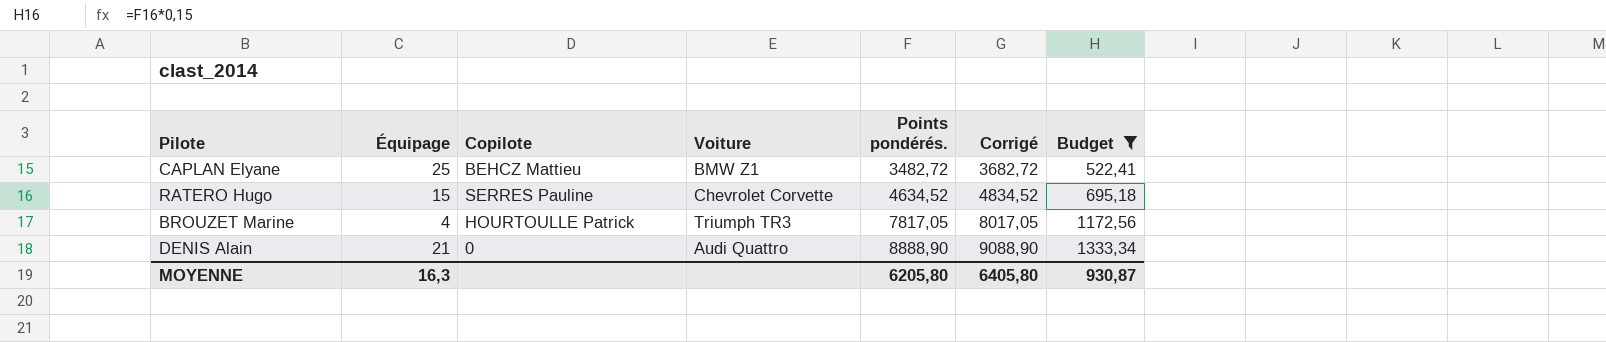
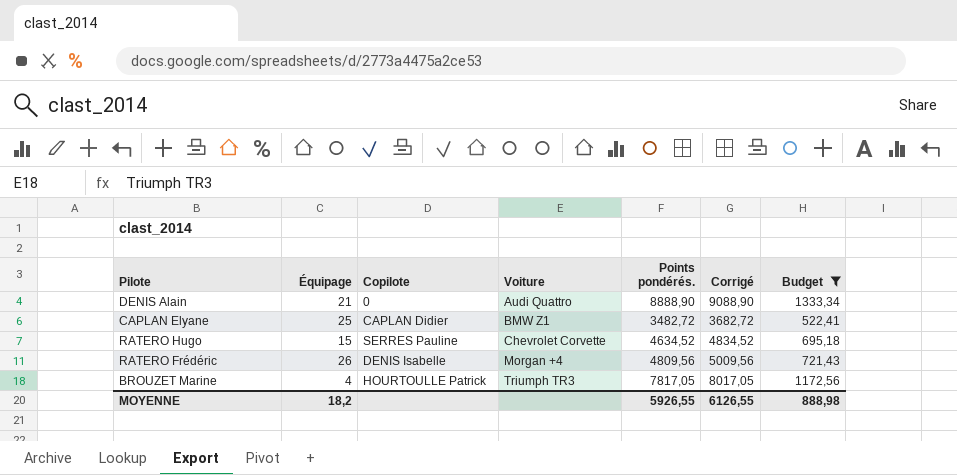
row order: Points pondérés. ascending -> Voiture ascending
CAPLAN Elyane | Copilote: BEHCZ Mattieu -> CAPLAN Didier
row RATERO Frédéric: none -> 26 | DENIS Isabelle | Morgan +4 | 4809,56 | 5009,56 | 721,43
MOYENNE | Équipage: 16,3 -> 18,2
MOYENNE | Points pondérés.: 6205,80 -> 5926,55
MOYENNE | Corrigé: 6405,80 -> 6126,55
MOYENNE | Budget: 930,87 -> 888,98

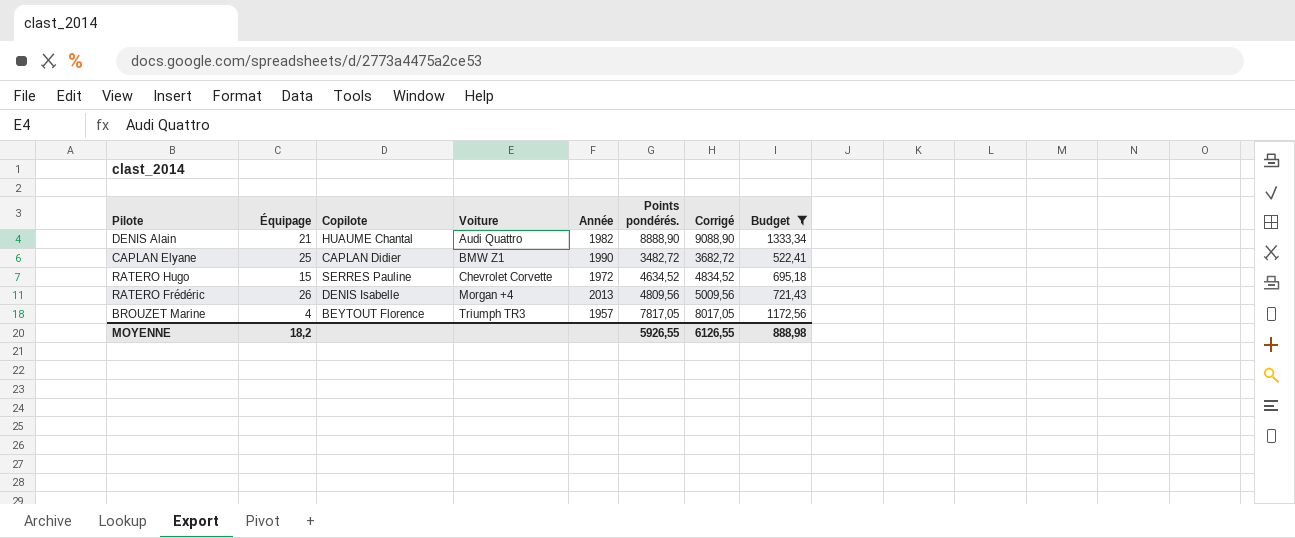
column Année | position: none -> 5
DENIS Alain | Copilote: 0 -> HUAUME Chantal
BROUZET Marine | Copilote: HOURTOULLE Patrick -> BEYTOUT Florence

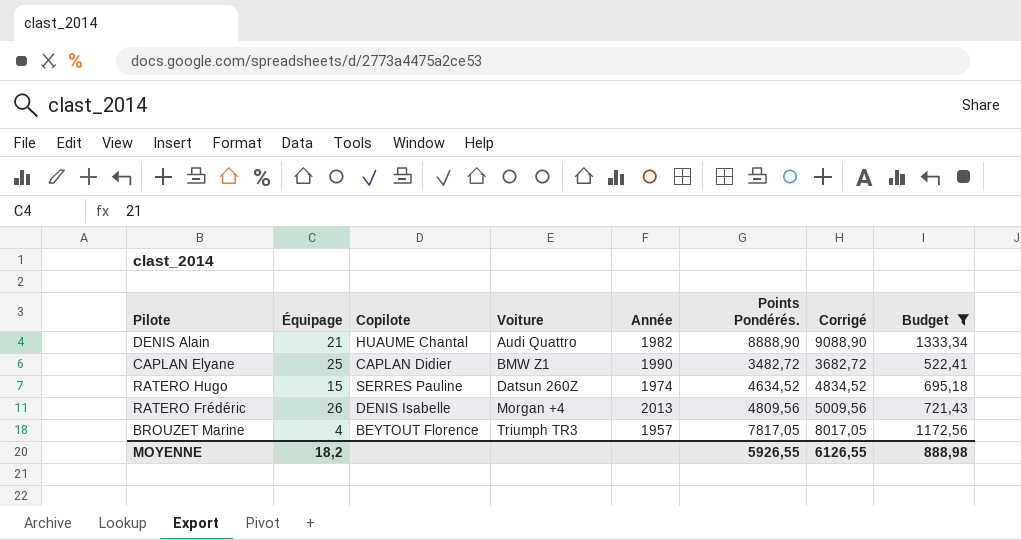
column name: Points pondérés. -> Points Pondérés.
RATERO Hugo | Voiture: Chevrolet Corvette -> Datsun 260Z
RATERO Hugo | Année: 1972 -> 1974

